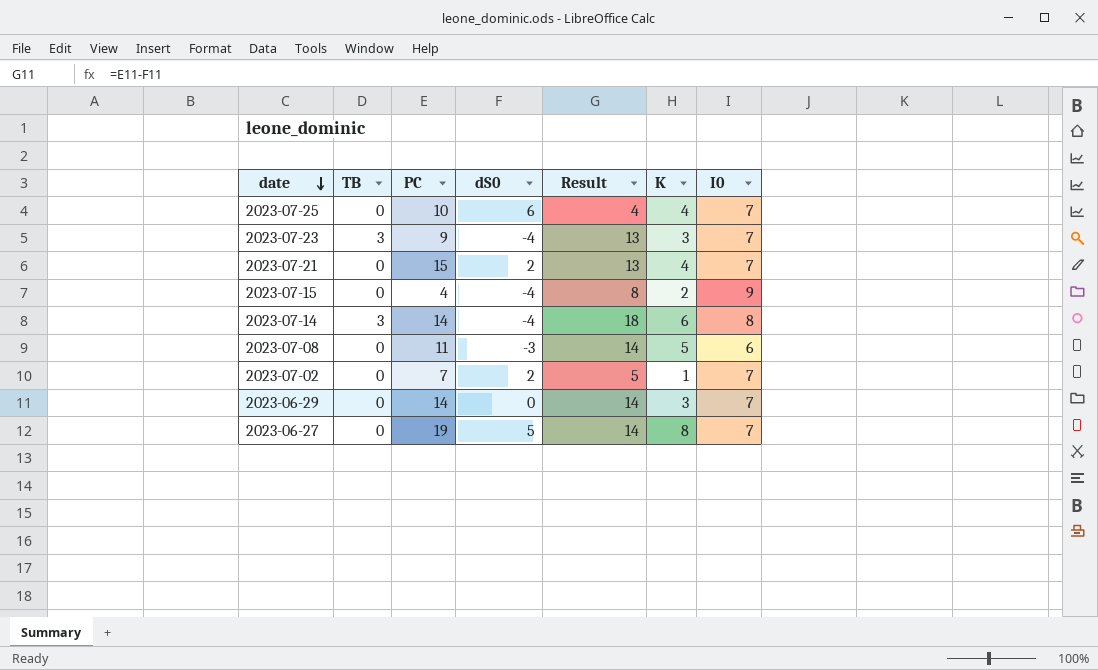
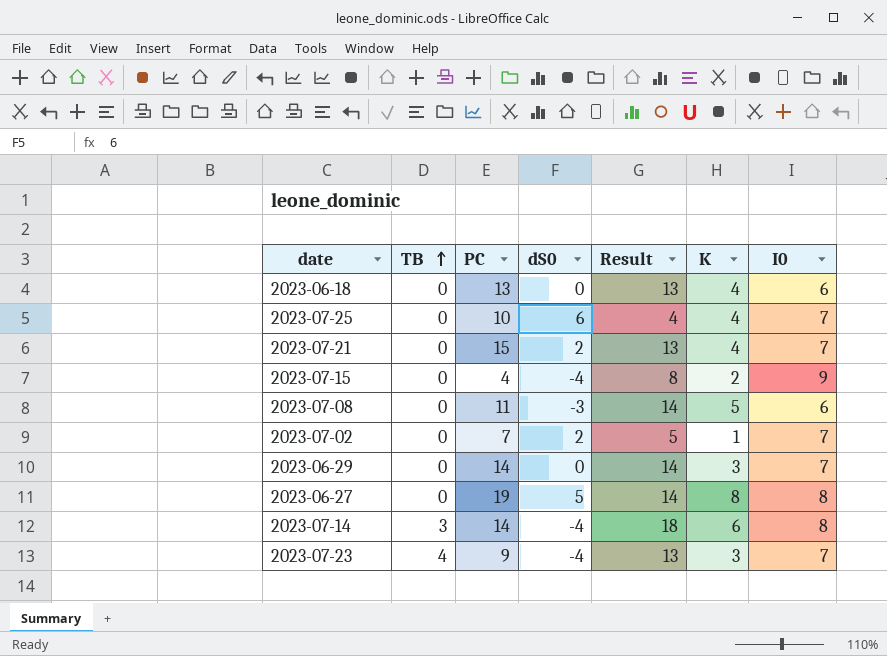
row order: date descending -> TB ascending
row 2023-06-18: none -> 0 | 13 | 0 | 13 | 4 | 6
2023-06-27 | I0: 7 -> 8
2023-07-23 | TB: 3 -> 4

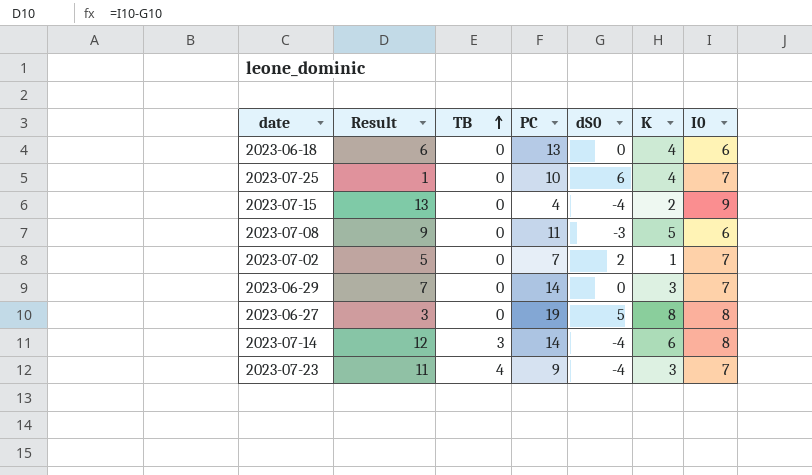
column Result | formula: [PC] - [dS0] -> [I0] - [dS0]
column Result | position: 5 -> 2
row 2023-07-21: 0 | 15 | 2 | 13 | 4 | 7 -> none

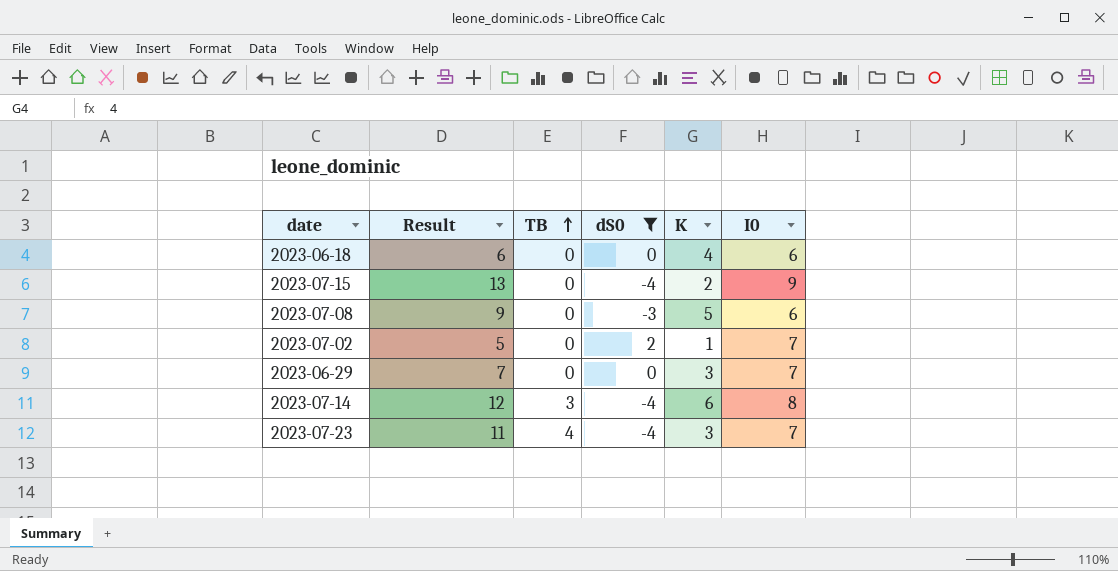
filter: none -> dS0 <= 2
column PC | position: 4 -> none

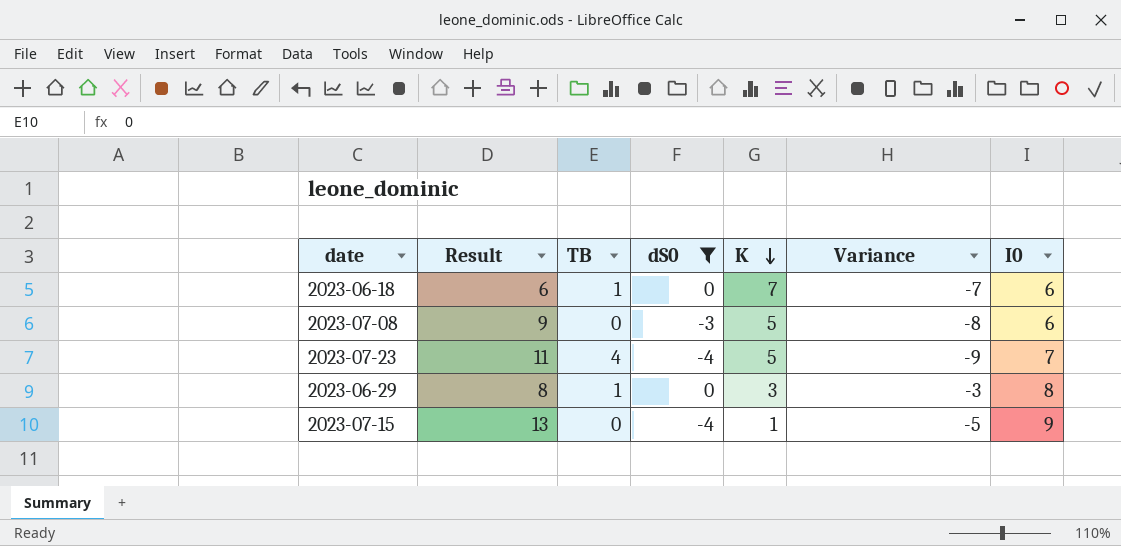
row order: TB ascending -> K descending
column Variance | formula: none -> [dS0] - [K]
row 2023-07-02: 5 | 0 | 2 | 1 | 7 -> none
row 2023-07-14: 12 | 3 | -4 | 6 | 8 -> none
2023-06-18 | TB: 0 -> 1
2023-06-18 | K: 4 -> 7
2023-07-23 | K: 3 -> 5
2023-06-29 | Result: 7 -> 8
2023-06-29 | TB: 0 -> 1
2023-06-29 | I0: 7 -> 8
2023-07-15 | K: 2 -> 1

